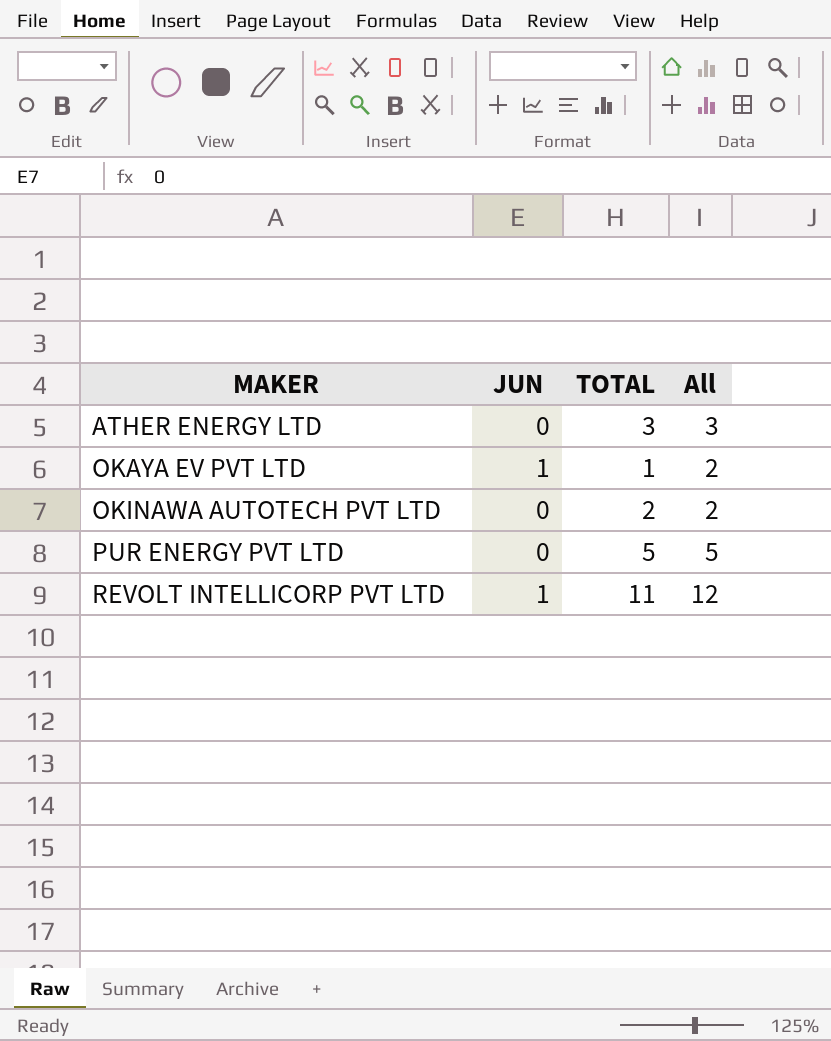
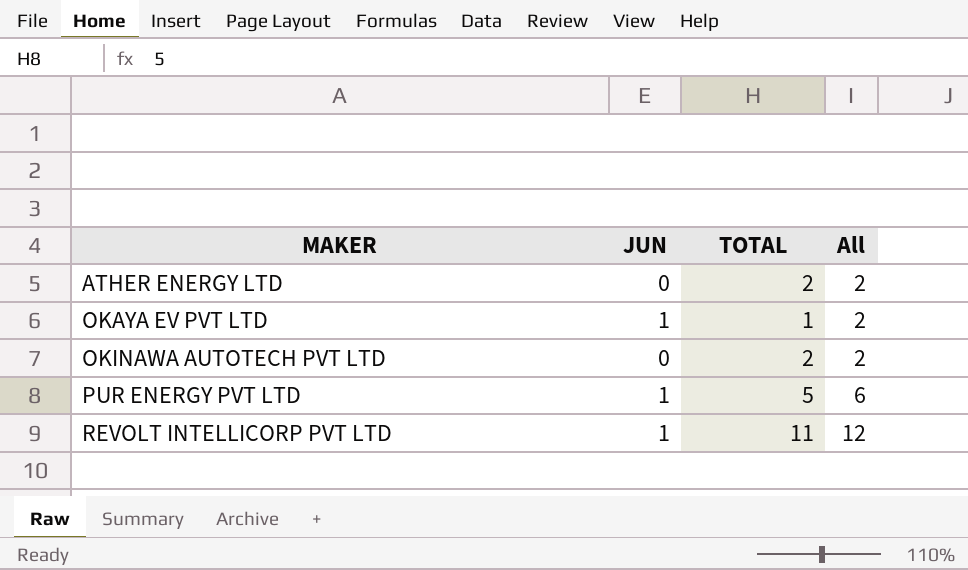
ATHER ENERGY LTD | TOTAL: 3 -> 2
ATHER ENERGY LTD | All: 3 -> 2
PUR ENERGY PVT LTD | JUN: 0 -> 1
PUR ENERGY PVT LTD | All: 5 -> 6

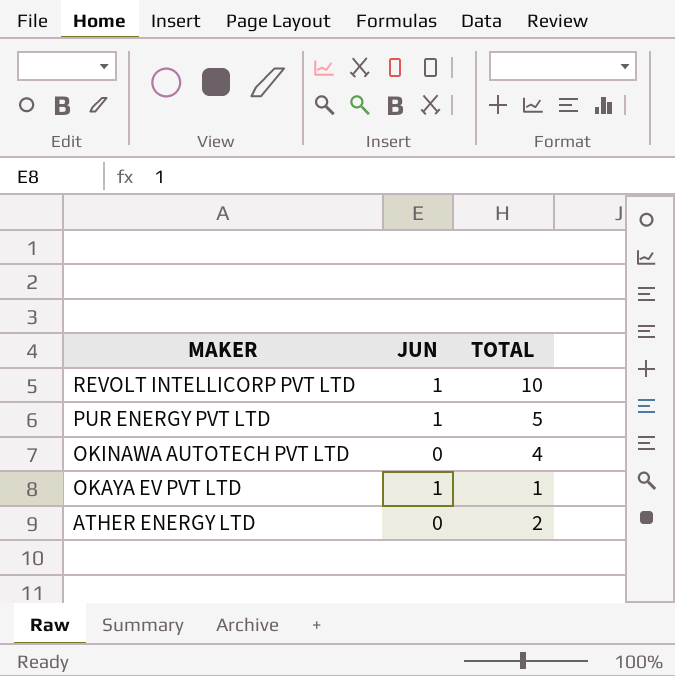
row order: MAKER ascending -> MAKER descending
column All | formula: [JUN] + [TOTAL] -> none
REVOLT INTELLICORP PVT LTD | TOTAL: 11 -> 10
OKINAWA AUTOTECH PVT LTD | TOTAL: 2 -> 4

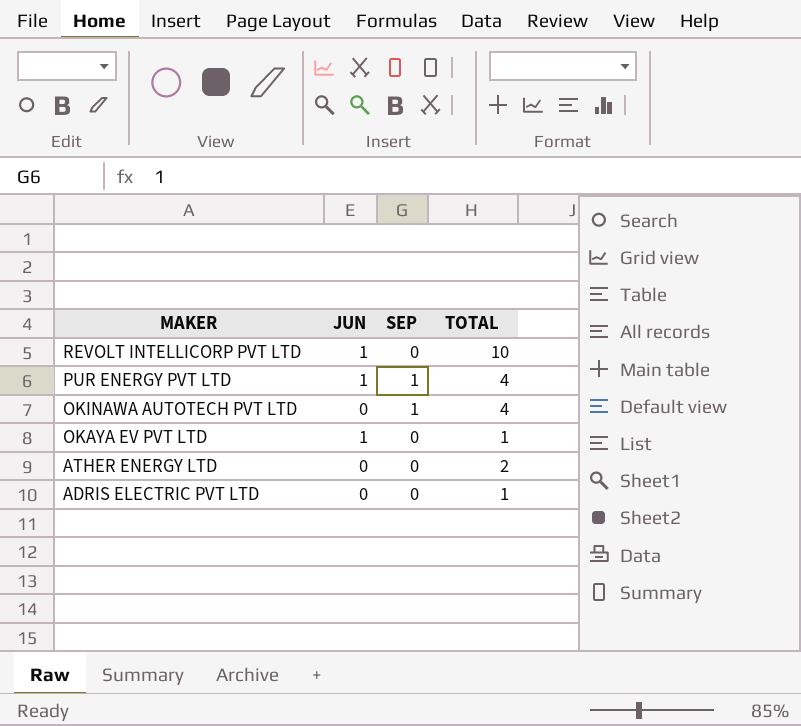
column SEP | position: none -> 3
PUR ENERGY PVT LTD | TOTAL: 5 -> 4
row ADRIS ELECTRIC PVT LTD: none -> 0 | 0 | 1

